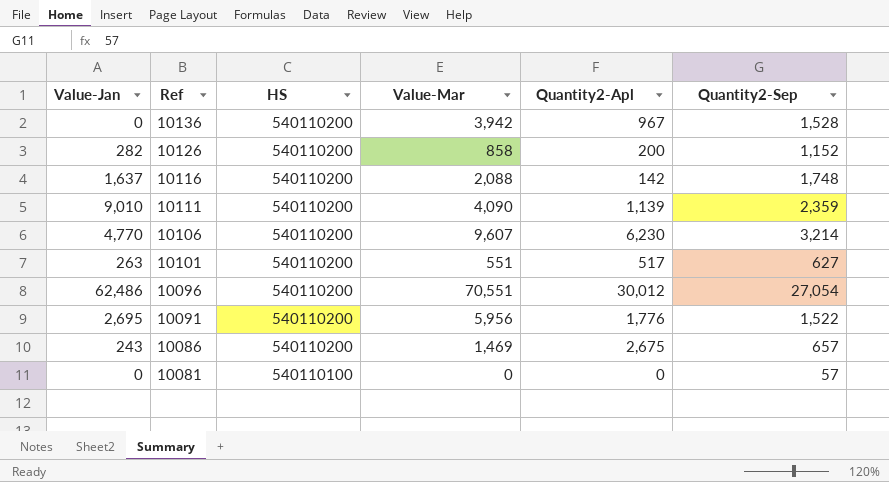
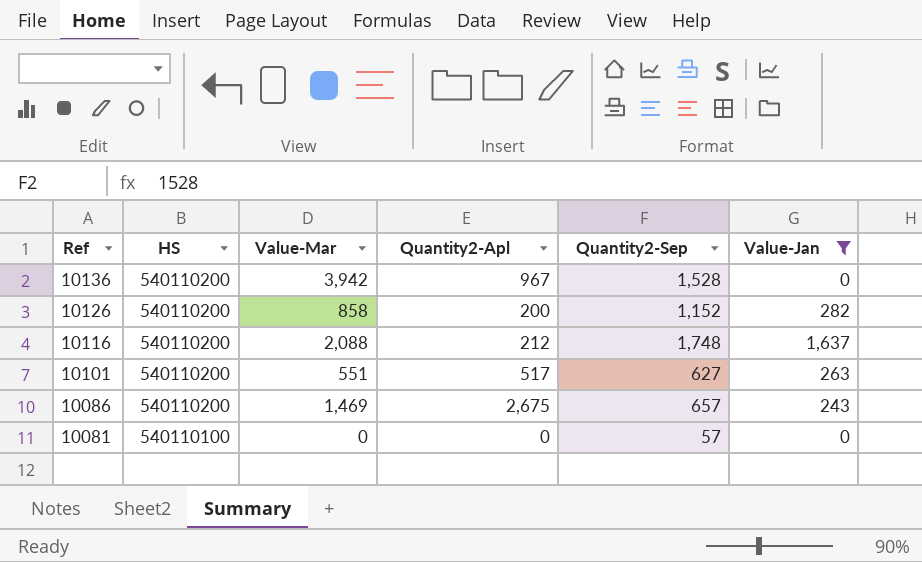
filter: none -> Value-Jan <= 1,637
column Value-Jan | position: 1 -> 6
10116 | Quantity2-Apl: 142 -> 212

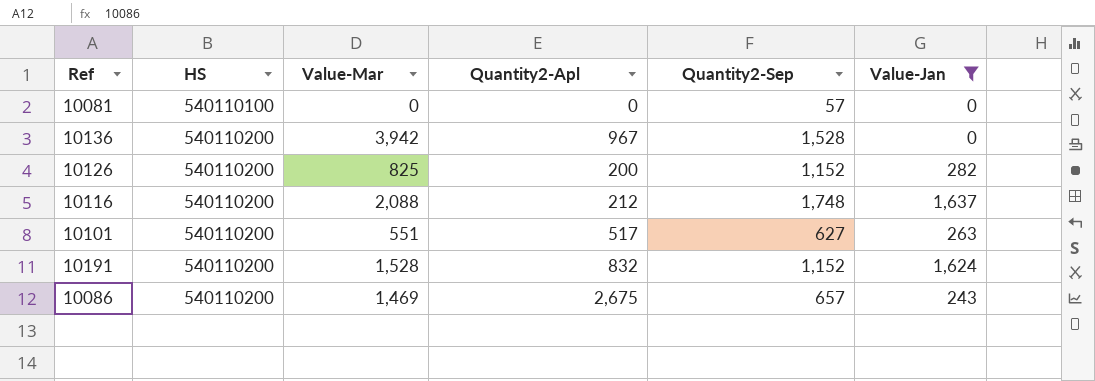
row order: Ref descending -> HS ascending
10126 | Value-Mar: 858 -> 825
row 10191: none -> 540110200 | 1,528 | 832 | 1,152 | 1,624

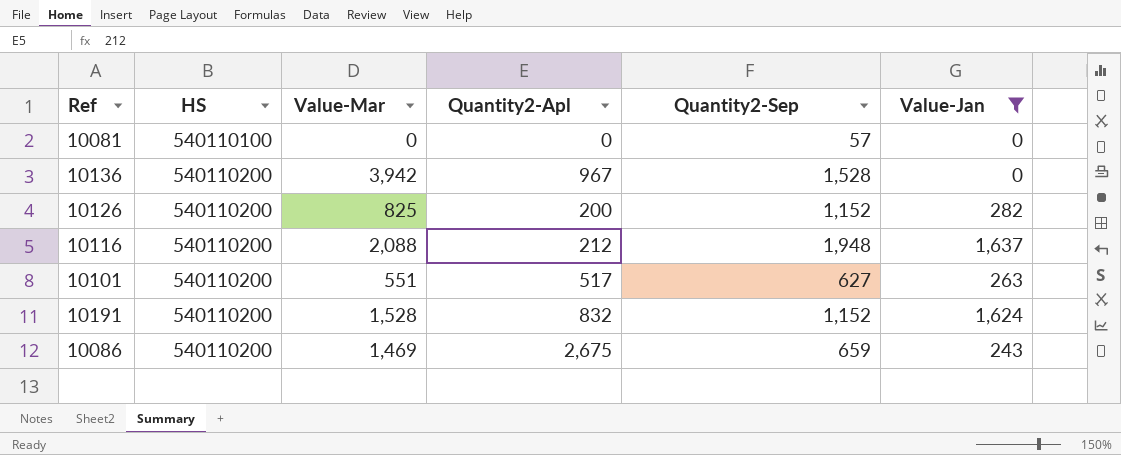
10116 | Quantity2-Sep: 1,748 -> 1,948
10086 | Quantity2-Sep: 657 -> 659

